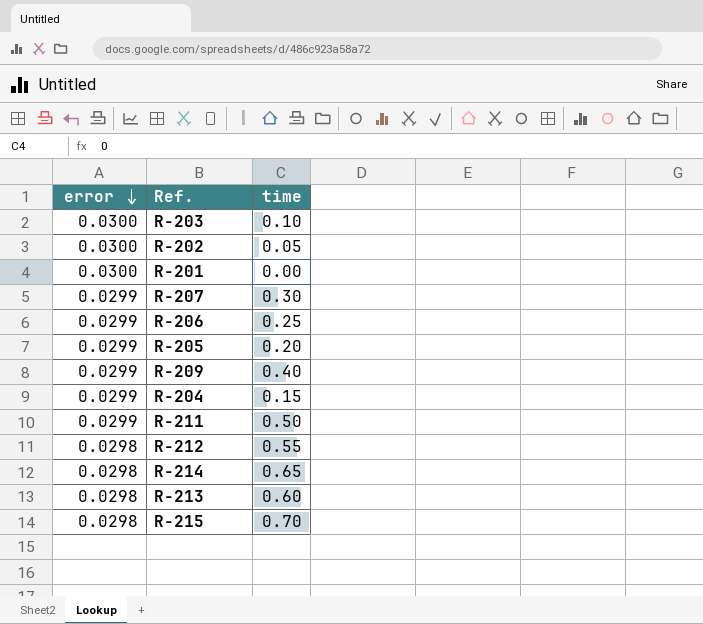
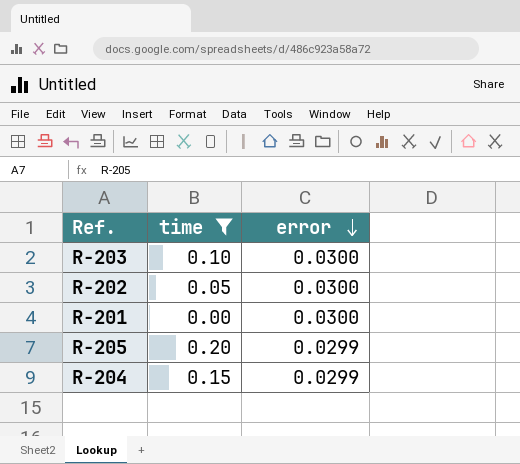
filter: none -> time <= 0.20
column error | position: 1 -> 3

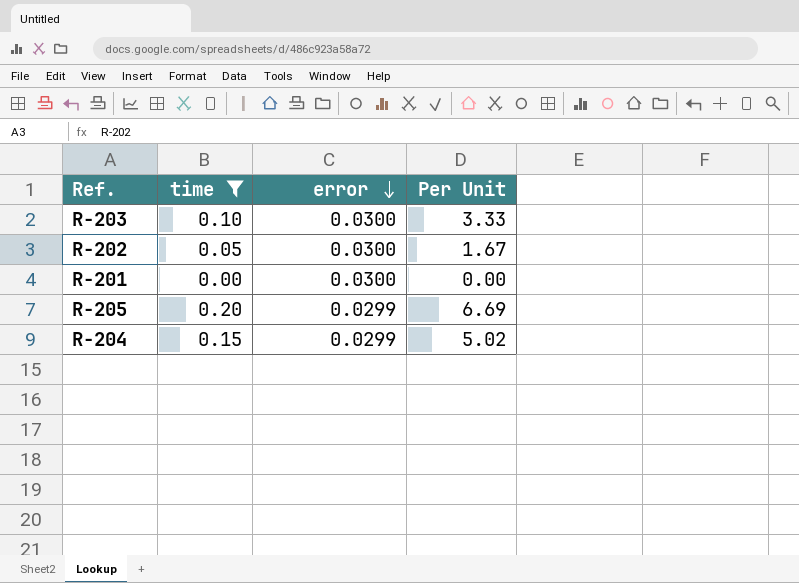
column Per Unit | formula: none -> [time] / [error]

